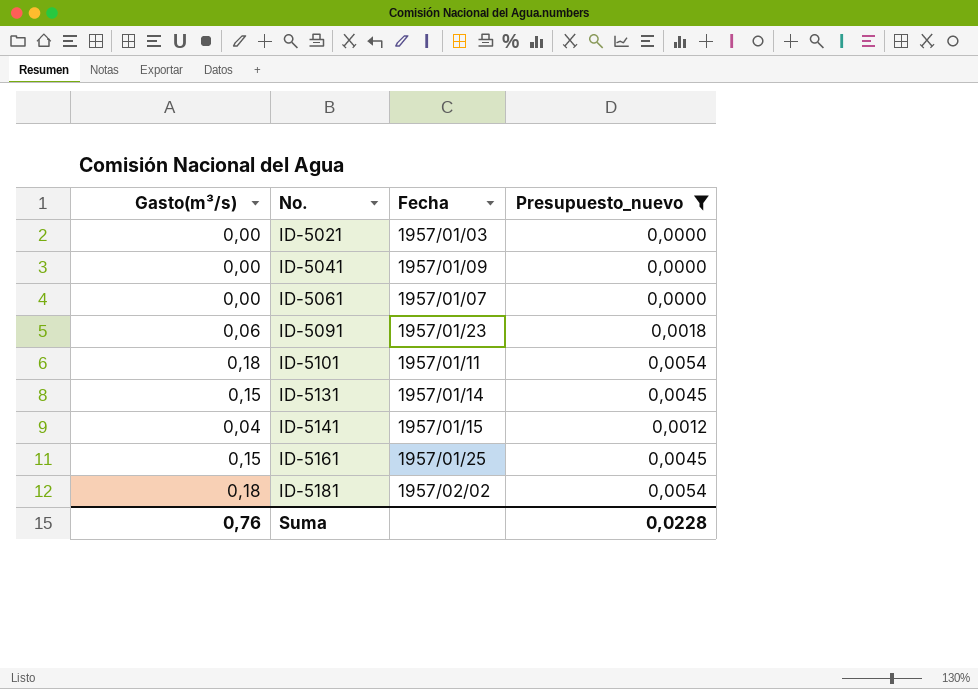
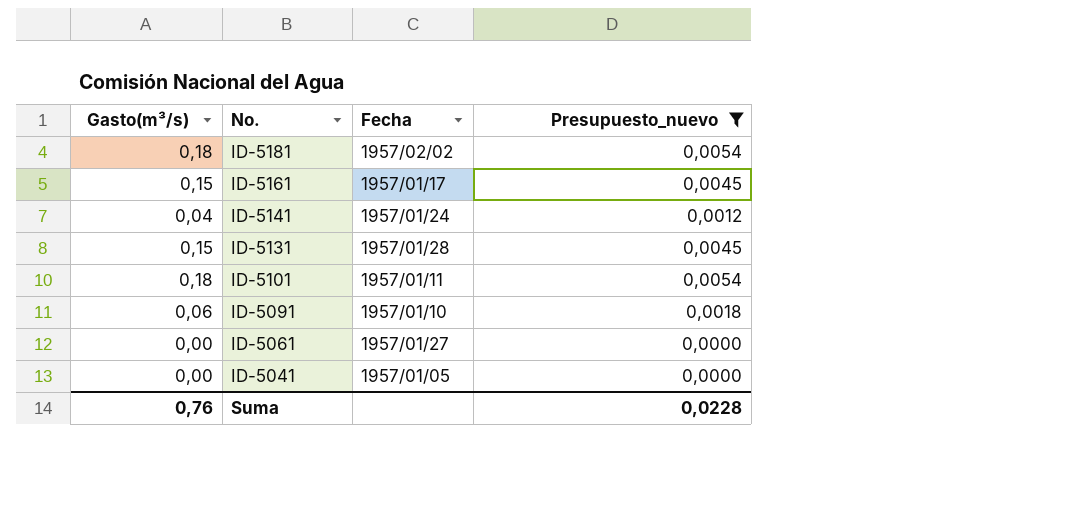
row order: No. ascending -> No. descending
row ID-5021: 0,00 | 1957/01/03 | 0,0000 -> none
ID-5161 | Fecha: 1957/01/25 -> 1957/01/17
ID-5141 | Fecha: 1957/01/15 -> 1957/01/24
ID-5131 | Fecha: 1957/01/14 -> 1957/01/28
ID-5091 | Fecha: 1957/01/23 -> 1957/01/10
ID-5061 | Fecha: 1957/01/07 -> 1957/01/27
ID-5041 | Fecha: 1957/01/09 -> 1957/01/05

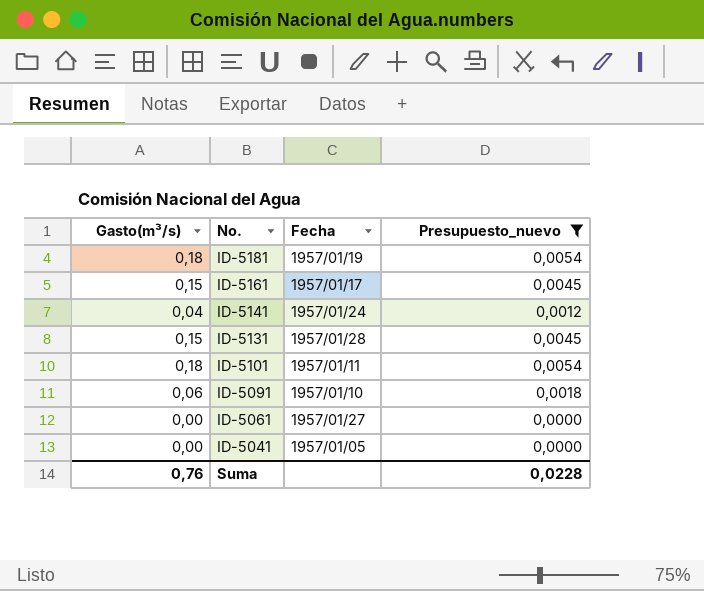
ID-5181 | Fecha: 1957/02/02 -> 1957/01/19

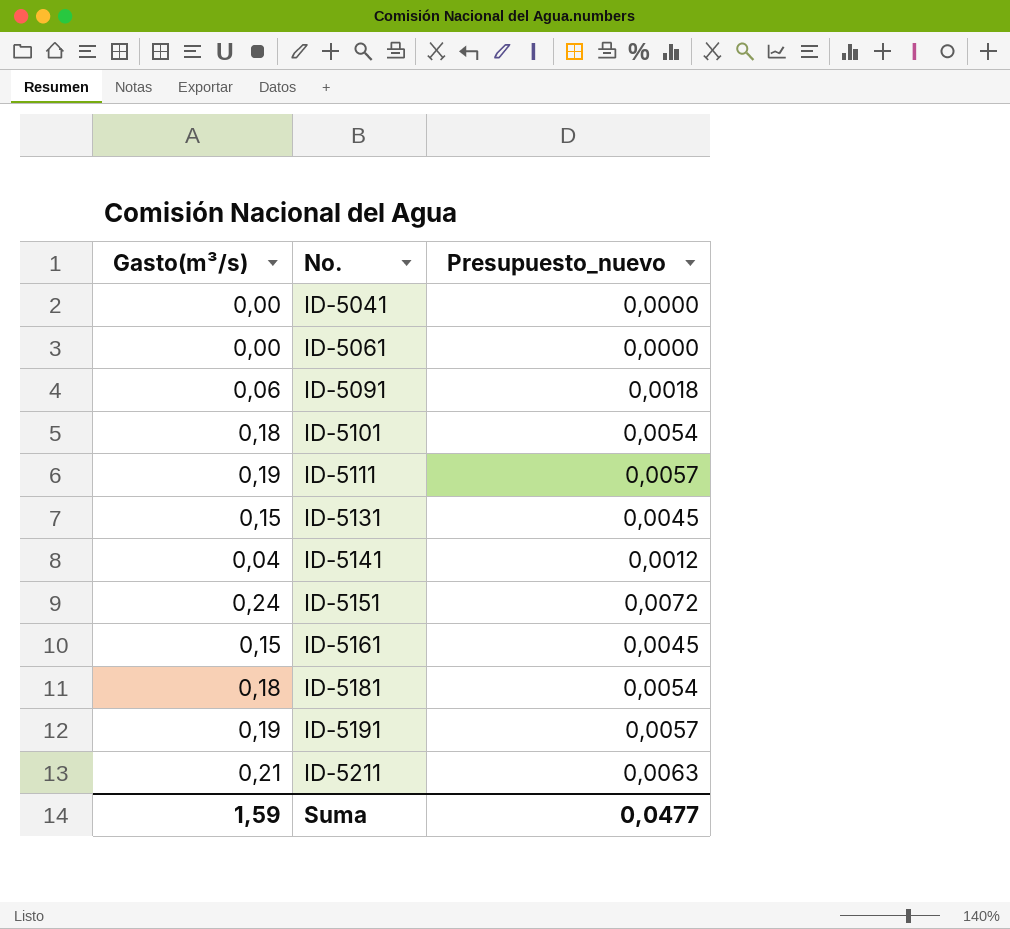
filter: Presupuesto_nuevo <= 0,0054 -> none
row order: No. descending -> No. ascending
column Fecha | position: 3 -> none
Suma | Gasto(m³/s): 0,76 -> 1,59
Suma | Presupuesto_nuevo: 0,0228 -> 0,0477

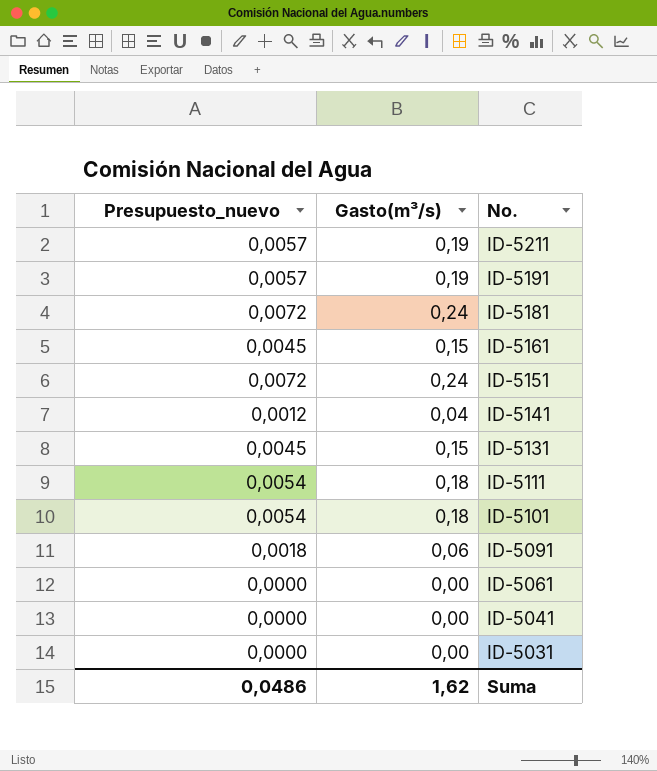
row order: No. ascending -> No. descending
column Presupuesto_nuevo | position: 3 -> 1
ID-5211 | Presupuesto_nuevo: 0,0063 -> 0,0057
ID-5211 | Gasto(m³/s): 0,21 -> 0,19
ID-5181 | Presupuesto_nuevo: 0,0054 -> 0,0072
ID-5181 | Gasto(m³/s): 0,18 -> 0,24
ID-5111 | Presupuesto_nuevo: 0,0057 -> 0,0054
ID-5111 | Gasto(m³/s): 0,19 -> 0,18
row ID-5031: none -> 0,0000 | 0,00
Suma | Presupuesto_nuevo: 0,0477 -> 0,0486
Suma | Gasto(m³/s): 1,59 -> 1,62

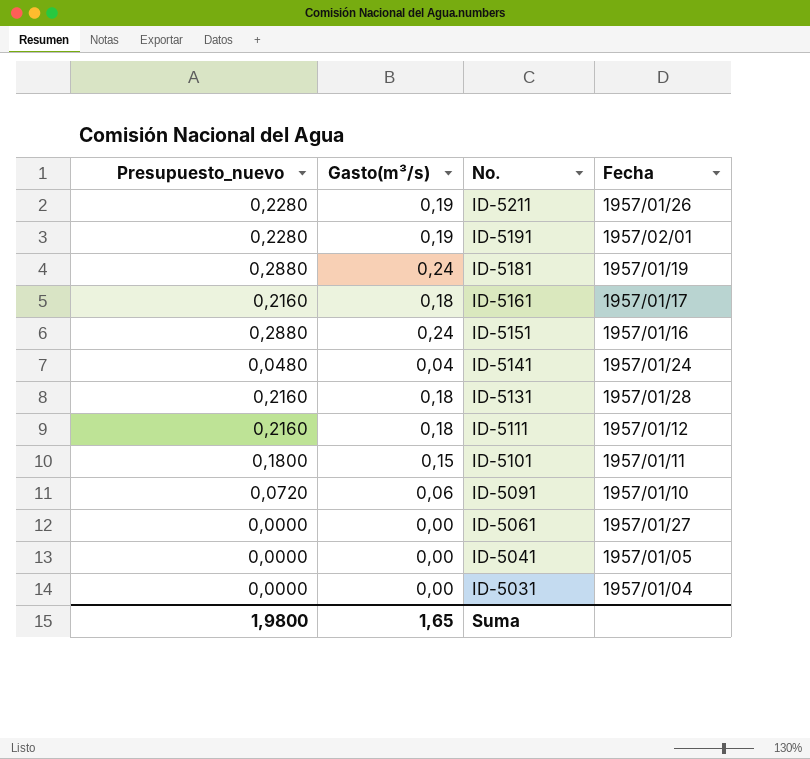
column Presupuesto_nuevo | formula: [Gasto(m³/s)] * 0,03 -> [Gasto(m³/s)] * 1,2
column Fecha | position: none -> 4
ID-5161 | Gasto(m³/s): 0,15 -> 0,18
ID-5131 | Gasto(m³/s): 0,15 -> 0,18
ID-5101 | Gasto(m³/s): 0,18 -> 0,15
Suma | Presupuesto_nuevo: 0,0486 -> 1,9800
Suma | Gasto(m³/s): 1,62 -> 1,65

